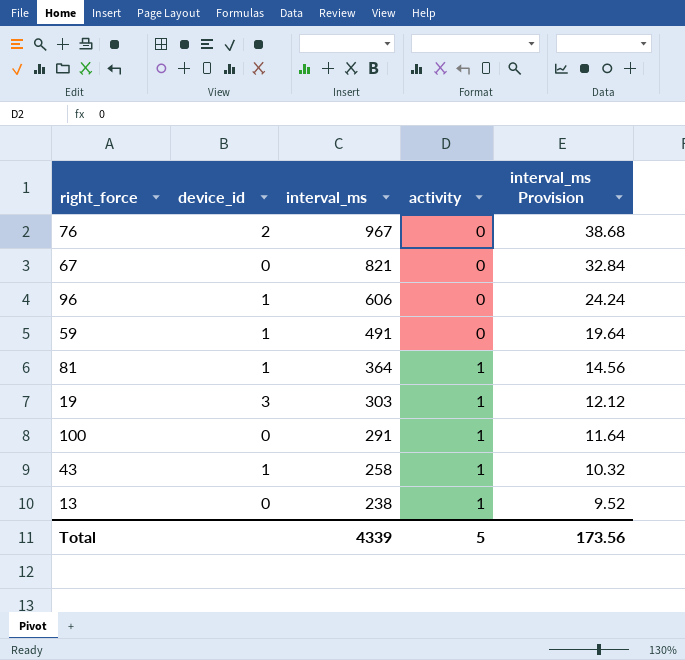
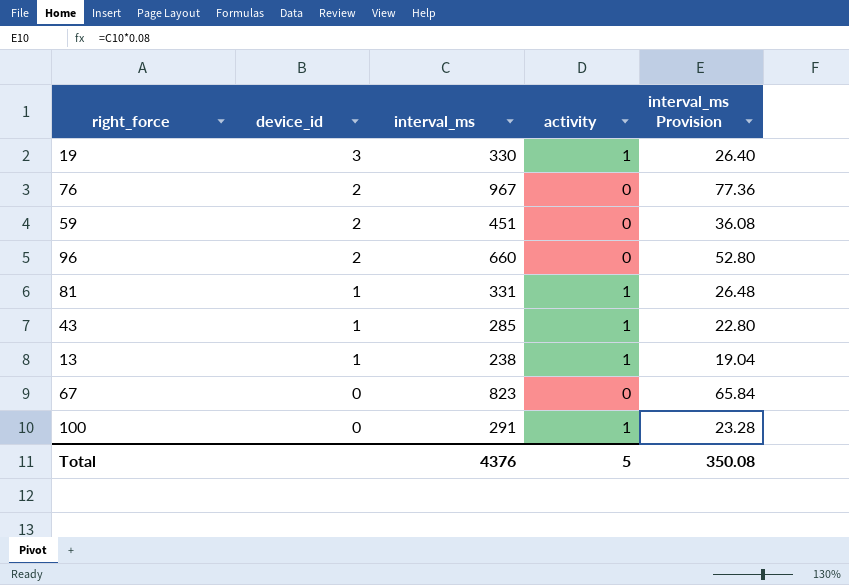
row order: interval_ms descending -> device_id descending
column interval_ms Provision | formula: [interval_ms] * 0.04 -> [interval_ms] * 0.08
19 | interval_ms: 303 -> 330
59 | device_id: 1 -> 2
59 | interval_ms: 491 -> 451
96 | device_id: 1 -> 2
96 | interval_ms: 606 -> 660
81 | interval_ms: 364 -> 331
43 | interval_ms: 258 -> 285
13 | device_id: 0 -> 1
67 | interval_ms: 821 -> 823
Total | interval_ms: 4339 -> 4376
Total | interval_ms Provision: 173.56 -> 350.08

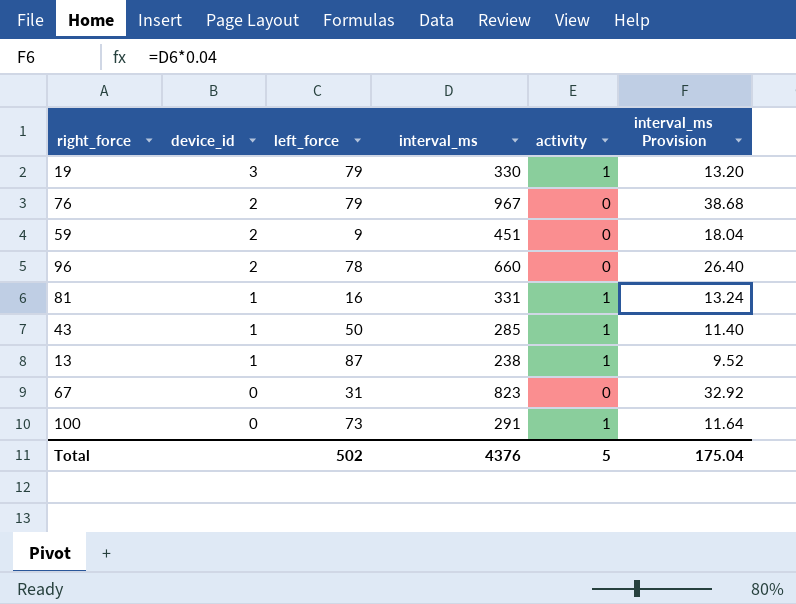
column left_force | position: none -> 3
column interval_ms Provision | formula: [interval_ms] * 0.08 -> [interval_ms] * 0.04
Total | interval_ms Provision: 350.08 -> 175.04

